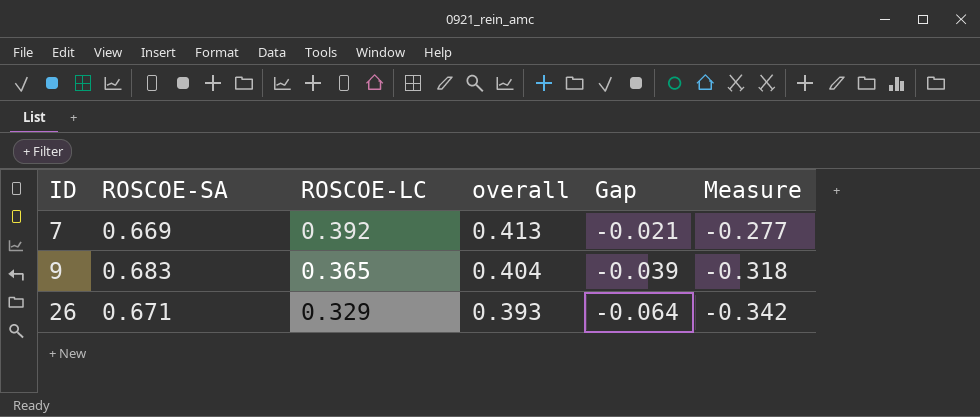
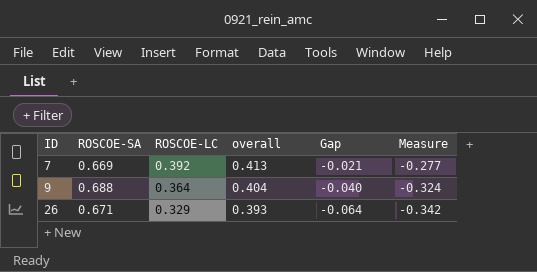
9 | ROSCOE-SA: 0.683 -> 0.688
9 | ROSCOE-LC: 0.365 -> 0.364
9 | Gap: -0.039 -> -0.040
9 | Measure: -0.318 -> -0.324

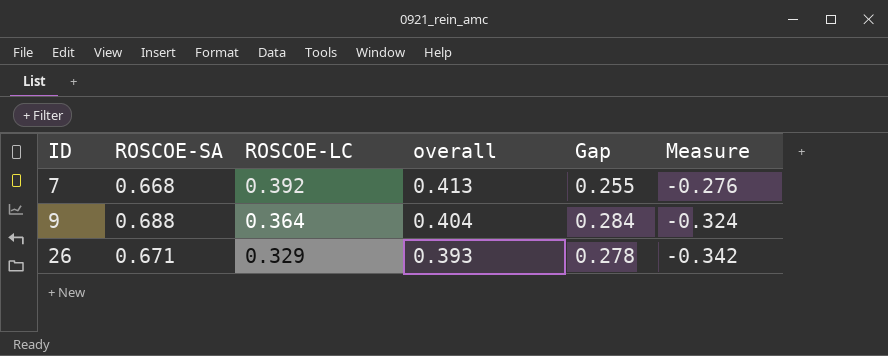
column Gap | formula: [ROSCOE-LC] - [overall] -> [ROSCOE-SA] - [overall]
7 | ROSCOE-SA: 0.669 -> 0.668
7 | Measure: -0.277 -> -0.276

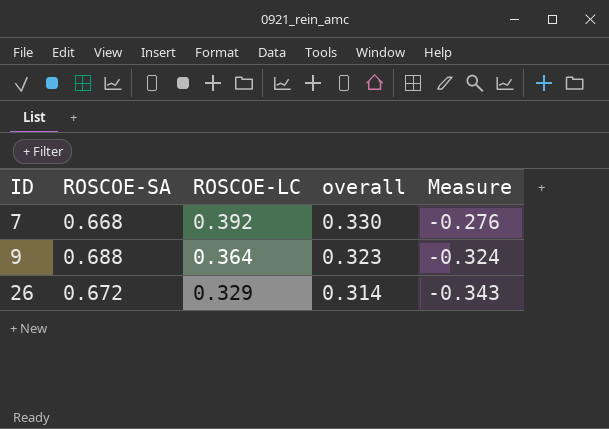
column Gap | formula: [ROSCOE-SA] - [overall] -> none
7 | overall: 0.413 -> 0.330
9 | overall: 0.404 -> 0.323
26 | ROSCOE-SA: 0.671 -> 0.672
26 | overall: 0.393 -> 0.314
26 | Measure: -0.342 -> -0.343

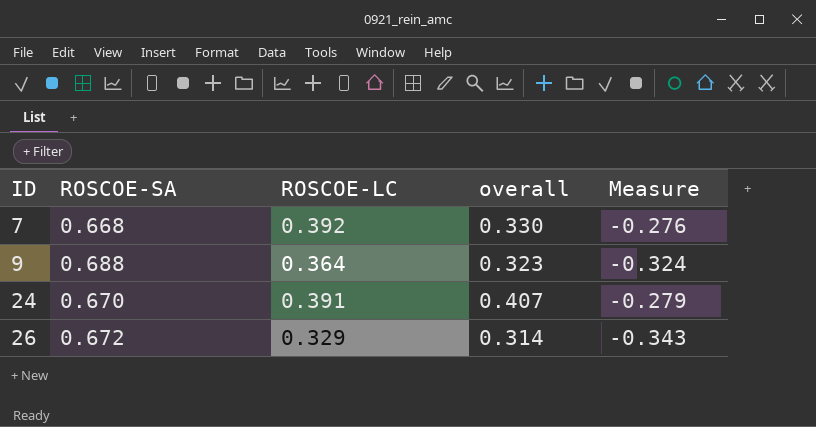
row 24: none -> 0.670 | 0.391 | 0.407 | -0.279

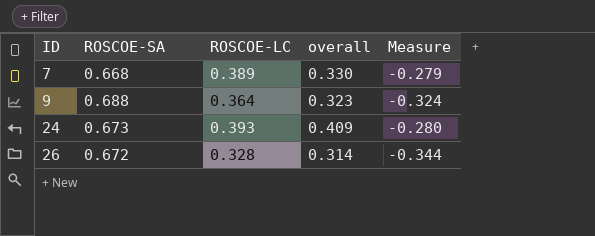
7 | ROSCOE-LC: 0.392 -> 0.389
7 | Measure: -0.276 -> -0.279
24 | ROSCOE-SA: 0.670 -> 0.673
24 | ROSCOE-LC: 0.391 -> 0.393
24 | overall: 0.407 -> 0.409
24 | Measure: -0.279 -> -0.280
26 | ROSCOE-LC: 0.329 -> 0.328
26 | Measure: -0.343 -> -0.344

